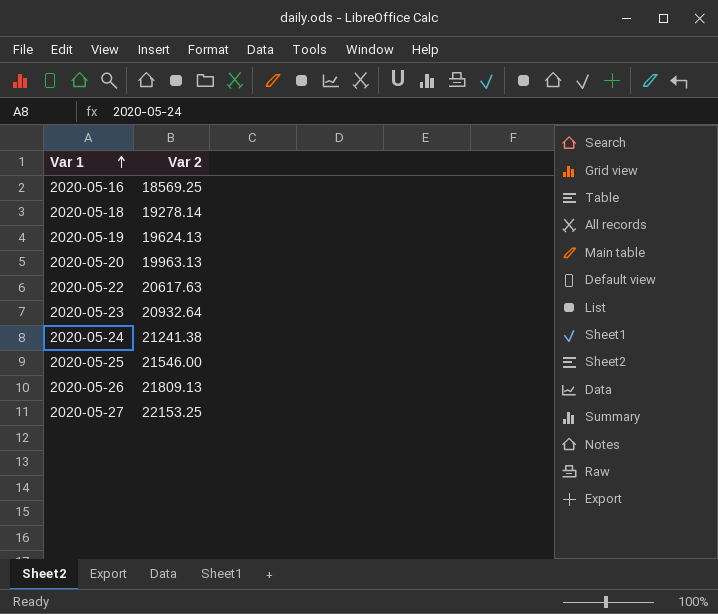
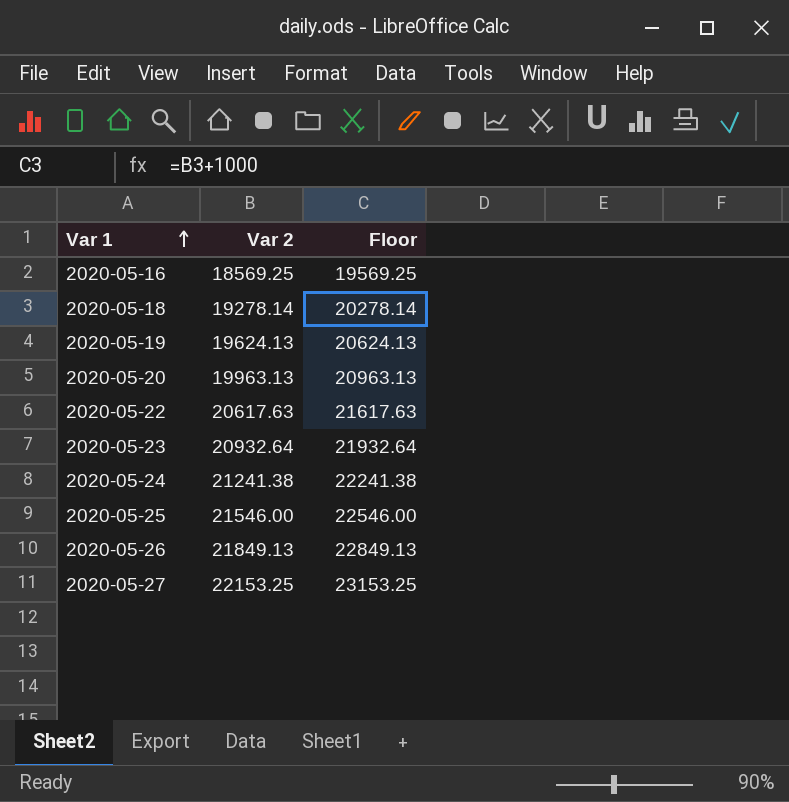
column Floor | formula: none -> [Var 2] + 1000
2020-05-26 | Var 2: 21809.13 -> 21849.13

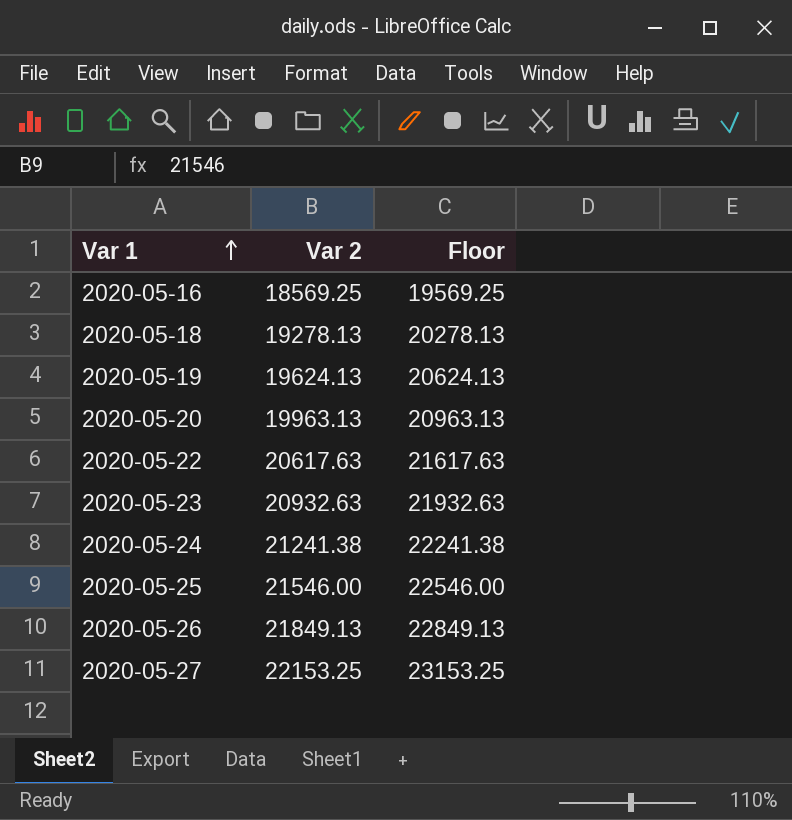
2020-05-18 | Var 2: 19278.14 -> 19278.13
2020-05-18 | Floor: 20278.14 -> 20278.13
2020-05-23 | Var 2: 20932.64 -> 20932.63
2020-05-23 | Floor: 21932.64 -> 21932.63

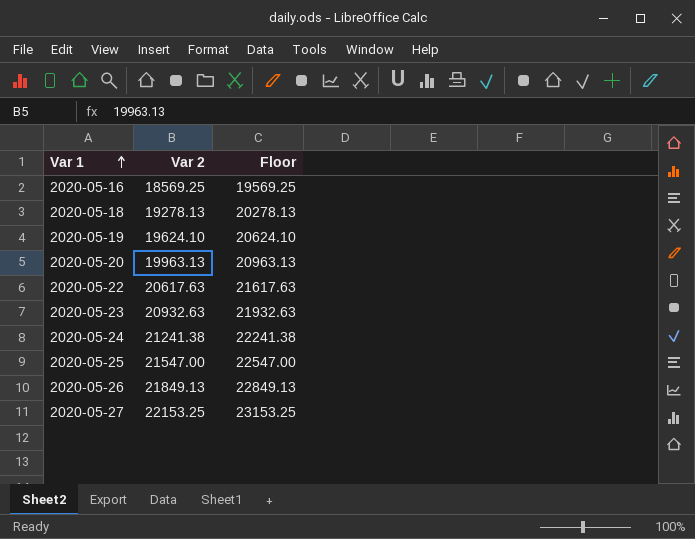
2020-05-19 | Var 2: 19624.13 -> 19624.10
2020-05-19 | Floor: 20624.13 -> 20624.10
2020-05-25 | Var 2: 21546.00 -> 21547.00
2020-05-25 | Floor: 22546.00 -> 22547.00

